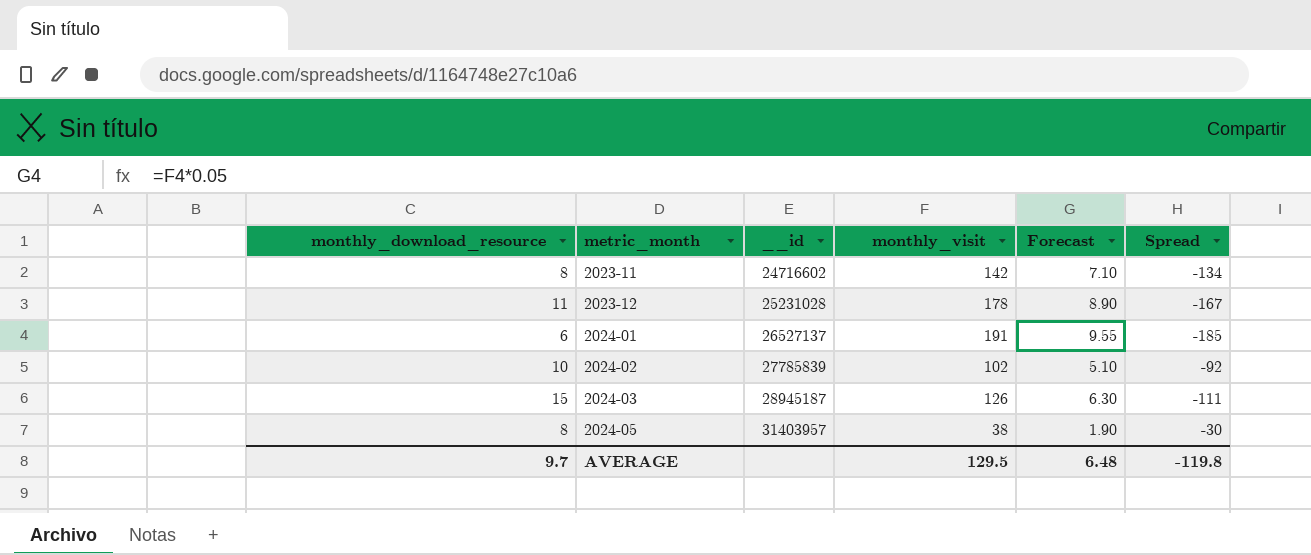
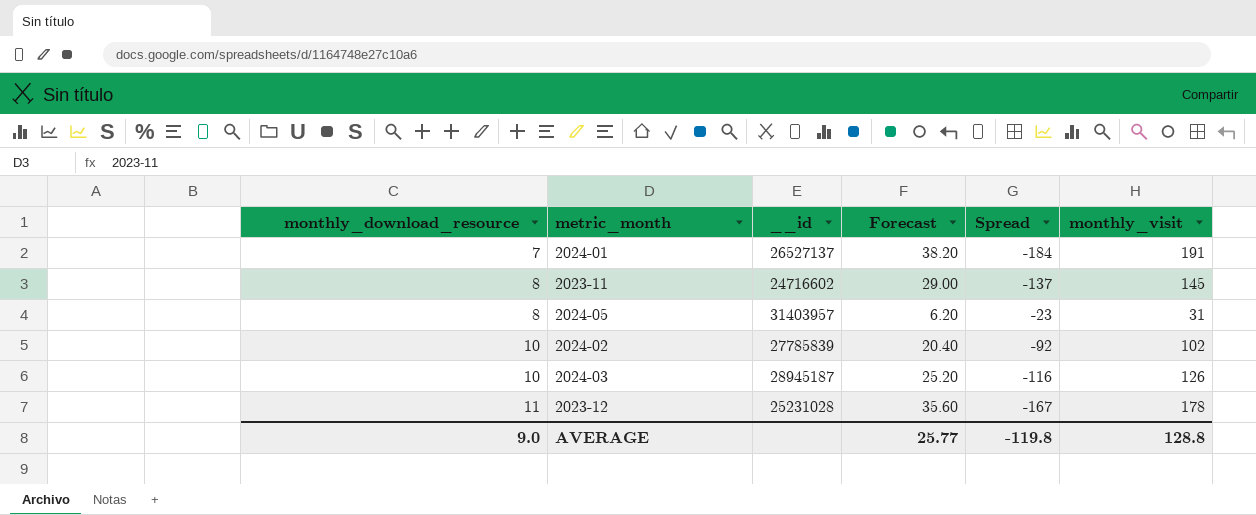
row order: metric_month ascending -> monthly_download_resource ascending
column Forecast | formula: [monthly_visit] * 0.05 -> [monthly_visit] * 0.2
column monthly_visit | position: 4 -> 6
2024-01 | monthly_download_resource: 6 -> 7
2024-01 | Spread: -185 -> -184
2023-11 | Spread: -134 -> -137
2023-11 | monthly_visit: 142 -> 145
2024-05 | Spread: -30 -> -23
2024-05 | monthly_visit: 38 -> 31
2024-03 | monthly_download_resource: 15 -> 10
2024-03 | Spread: -111 -> -116
AVERAGE | monthly_download_resource: 9.7 -> 9.0
AVERAGE | Forecast: 6.48 -> 25.77
AVERAGE | monthly_visit: 129.5 -> 128.8

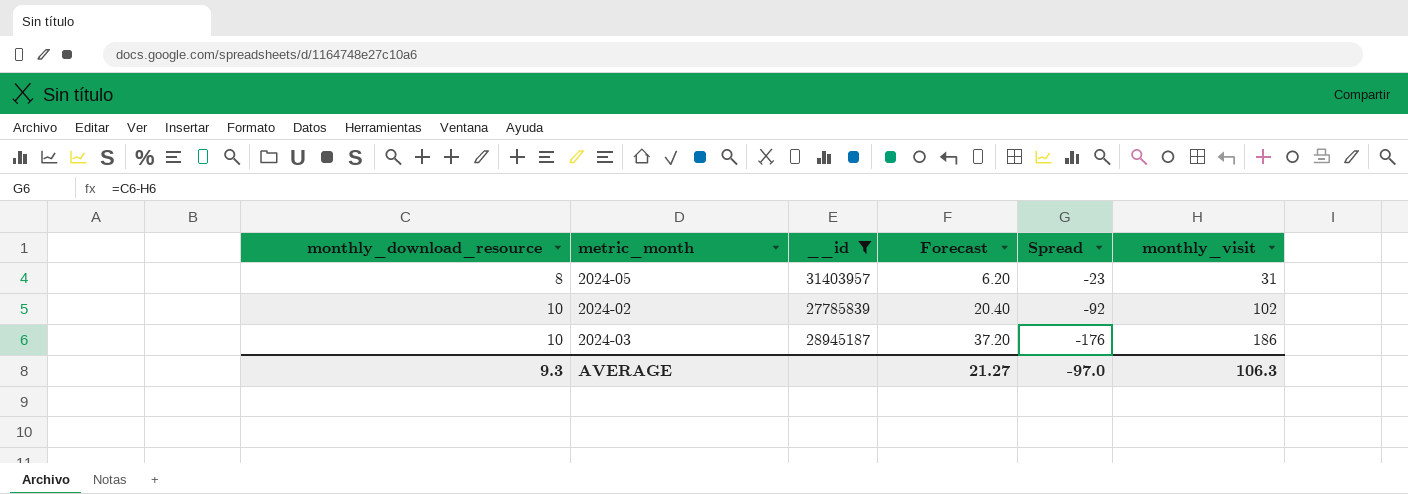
filter: none -> __id >= 27785839
2024-03 | Forecast: 25.20 -> 37.20
2024-03 | Spread: -116 -> -176
2024-03 | monthly_visit: 126 -> 186
AVERAGE | monthly_download_resource: 9.0 -> 9.3
AVERAGE | Forecast: 25.77 -> 21.27
AVERAGE | Spread: -119.8 -> -97.0
AVERAGE | monthly_visit: 128.8 -> 106.3

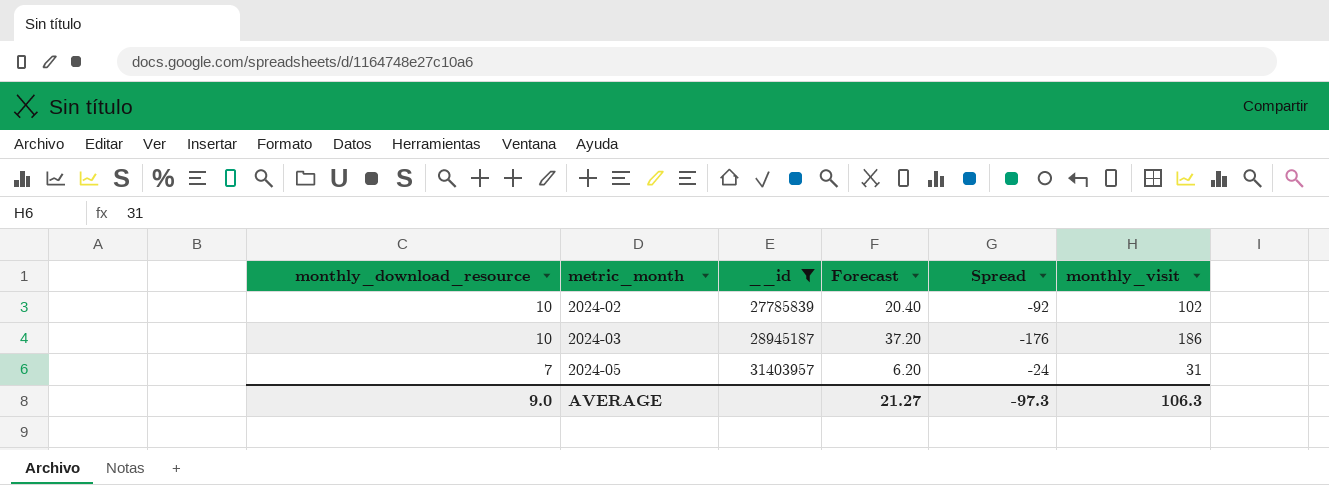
row order: monthly_download_resource ascending -> monthly_download_resource descending
2024-05 | monthly_download_resource: 8 -> 7
2024-05 | Spread: -23 -> -24
AVERAGE | monthly_download_resource: 9.3 -> 9.0
AVERAGE | Spread: -97.0 -> -97.3

